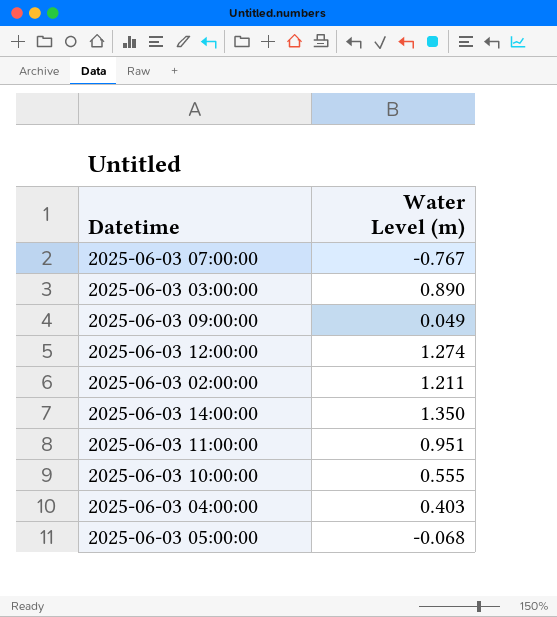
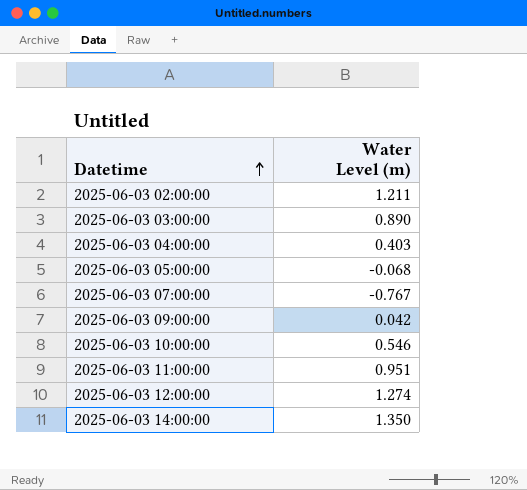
row order: none -> Datetime ascending
2025-06-03 09:00:00 | Water Level (m): 0.049 -> 0.042
2025-06-03 10:00:00 | Water Level (m): 0.555 -> 0.546

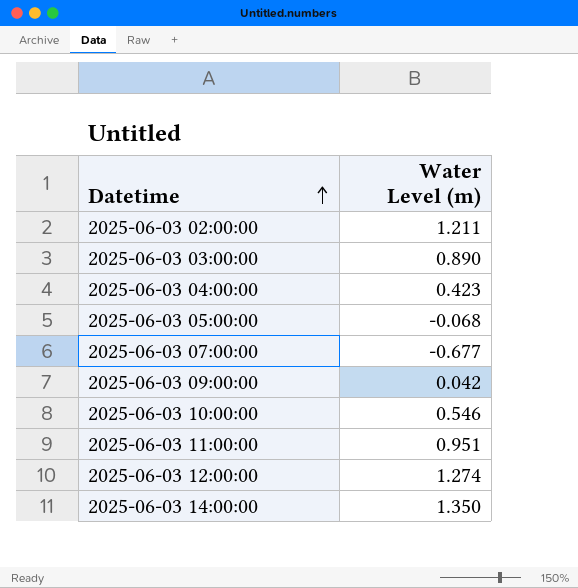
2025-06-03 04:00:00 | Water Level (m): 0.403 -> 0.423
2025-06-03 07:00:00 | Water Level (m): -0.767 -> -0.677

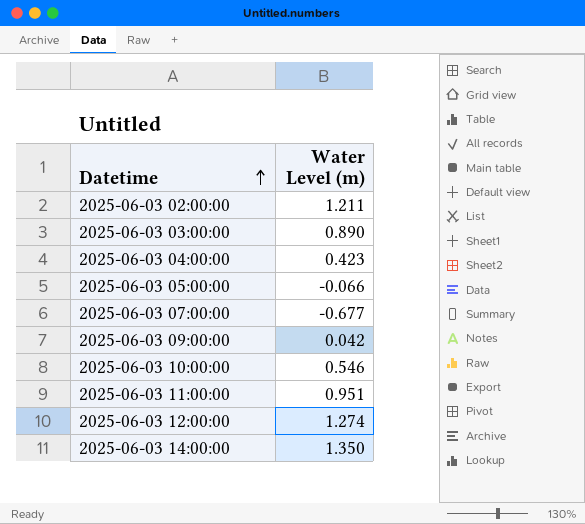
2025-06-03 05:00:00 | Water Level (m): -0.068 -> -0.066

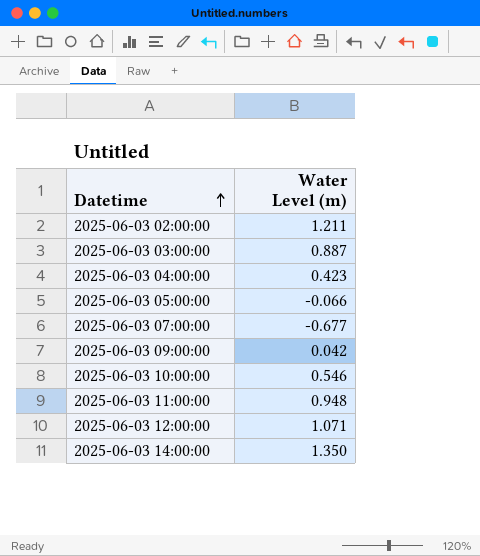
2025-06-03 03:00:00 | Water Level (m): 0.890 -> 0.887
2025-06-03 11:00:00 | Water Level (m): 0.951 -> 0.948
2025-06-03 12:00:00 | Water Level (m): 1.274 -> 1.071

